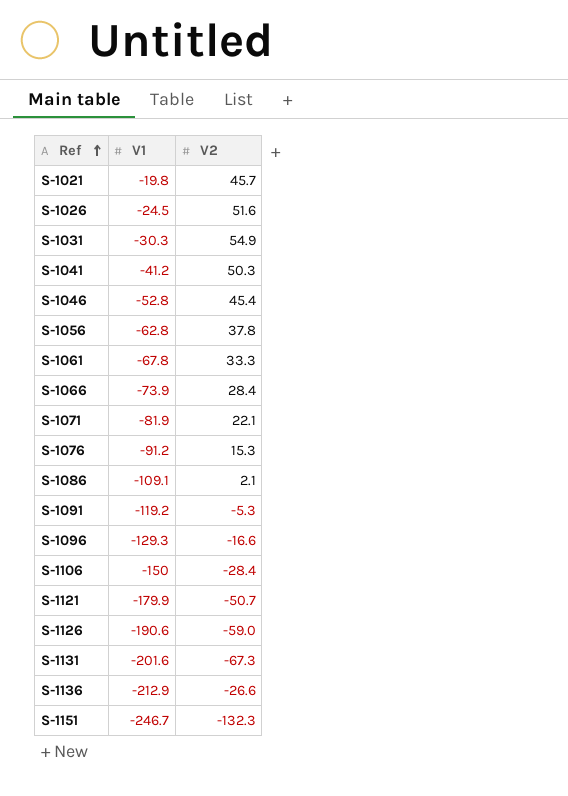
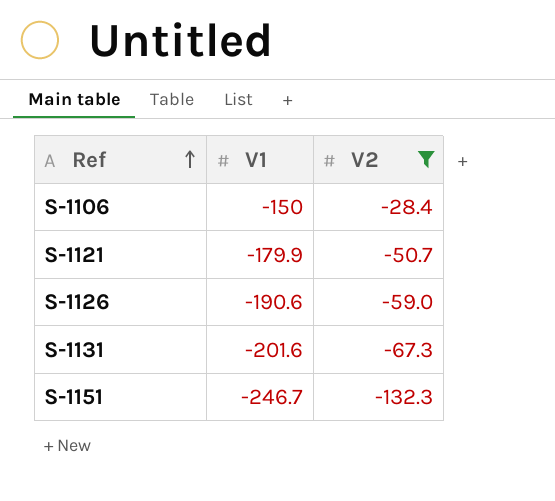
filter: none -> V2 <= -28.4

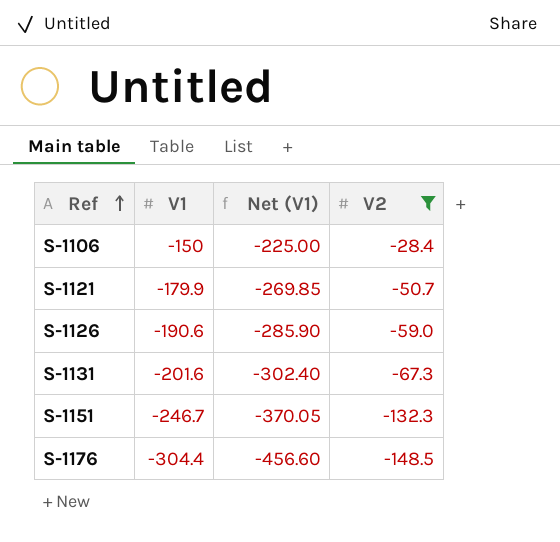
column Net (V1) | formula: none -> [V1] * 1.5
row S-1176: none -> -304.4 | -456.60 | -148.5

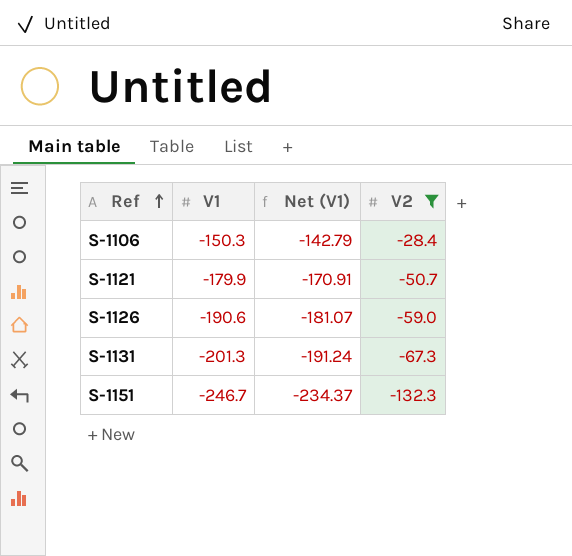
column Net (V1) | formula: [V1] * 1.5 -> [V1] * 0.95
row S-1176: -304.4 | -456.60 | -148.5 -> none
S-1106 | V1: -150 -> -150.3
S-1131 | V1: -201.6 -> -201.3

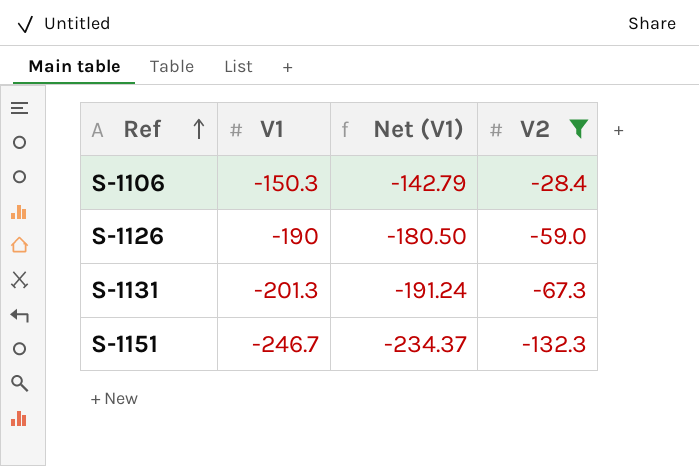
row S-1121: -179.9 | -170.91 | -50.7 -> none
S-1126 | V1: -190.6 -> -190
S-1126 | Net (V1): -181.07 -> -180.50

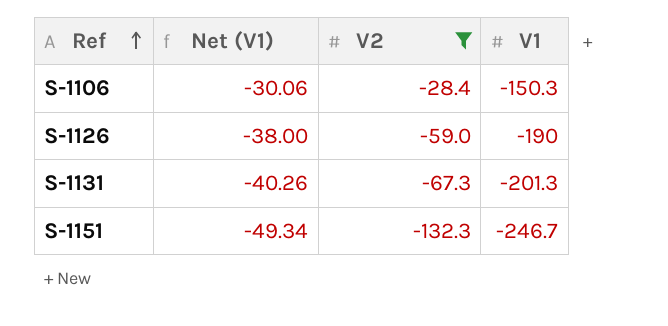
column Net (V1) | formula: [V1] * 0.95 -> [V1] * 0.2
column V1 | position: 2 -> 4

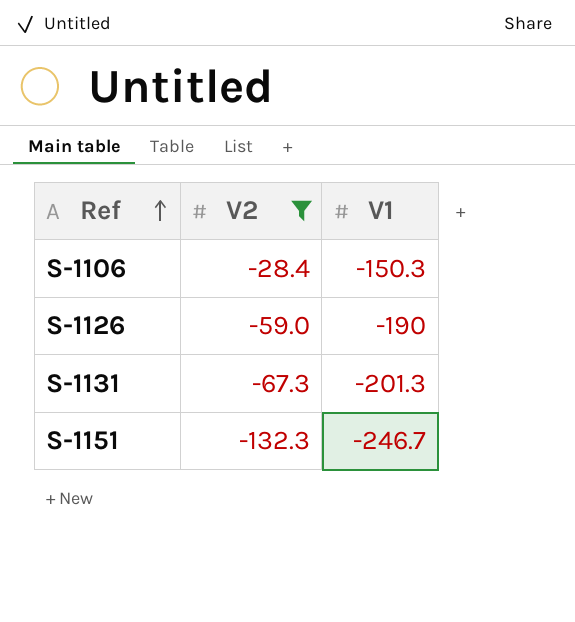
column Net (V1) | formula: [V1] * 0.2 -> none

